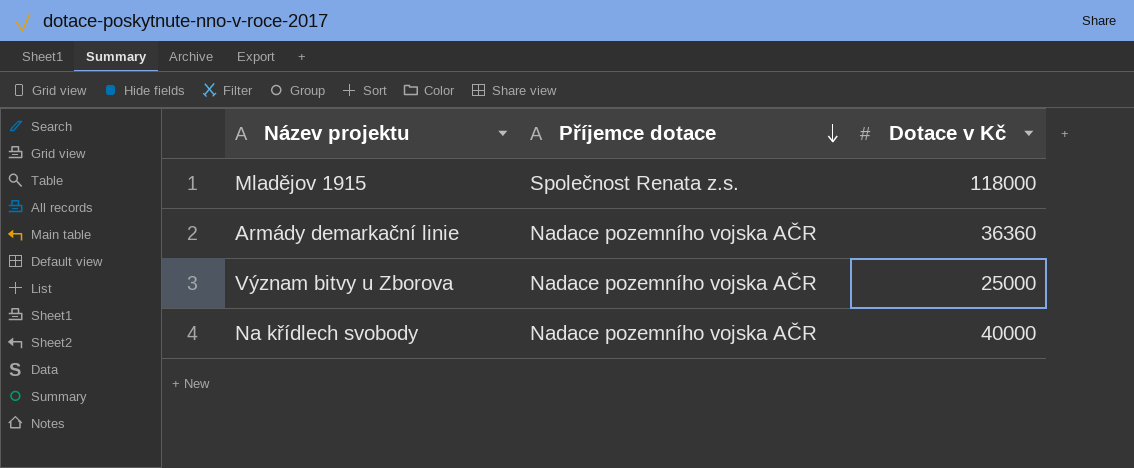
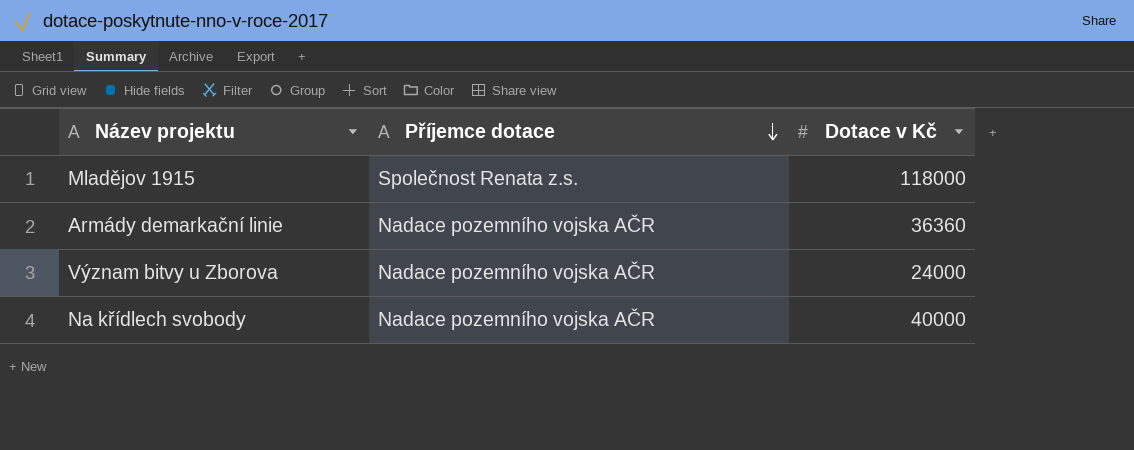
Význam bitvy u Zborova | Dotace v Kč: 25000 -> 24000

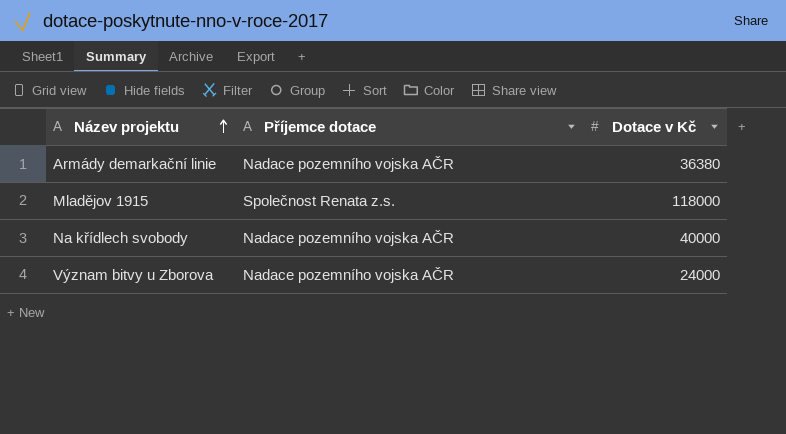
row order: Příjemce dotace descending -> Název projektu ascending
Armády demarkační linie | Dotace v Kč: 36360 -> 36380

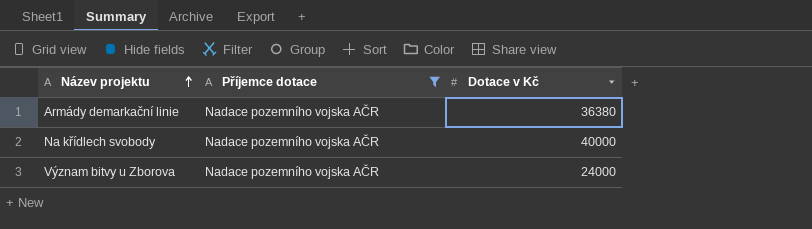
filter: none -> Příjemce dotace = Nadace pozemního vojska AČR

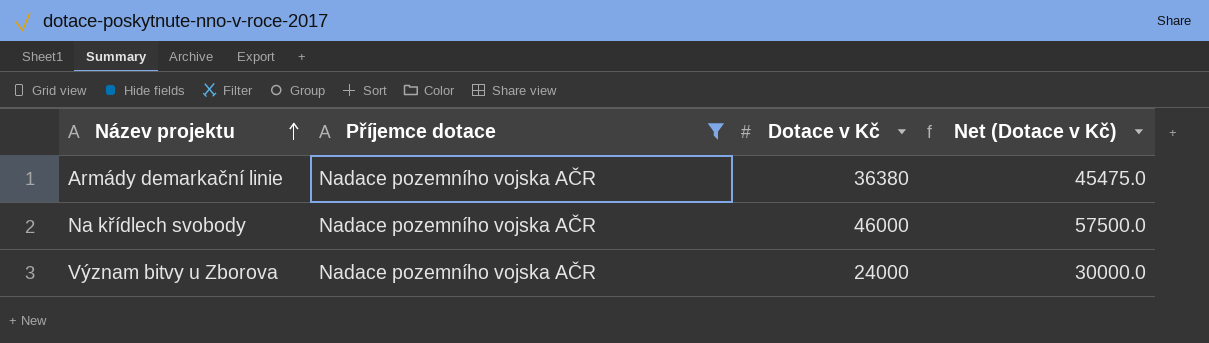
column Net (Dotace v Kč) | formula: none -> [Dotace v Kč] * 1.25
Na křídlech svobody | Dotace v Kč: 40000 -> 46000

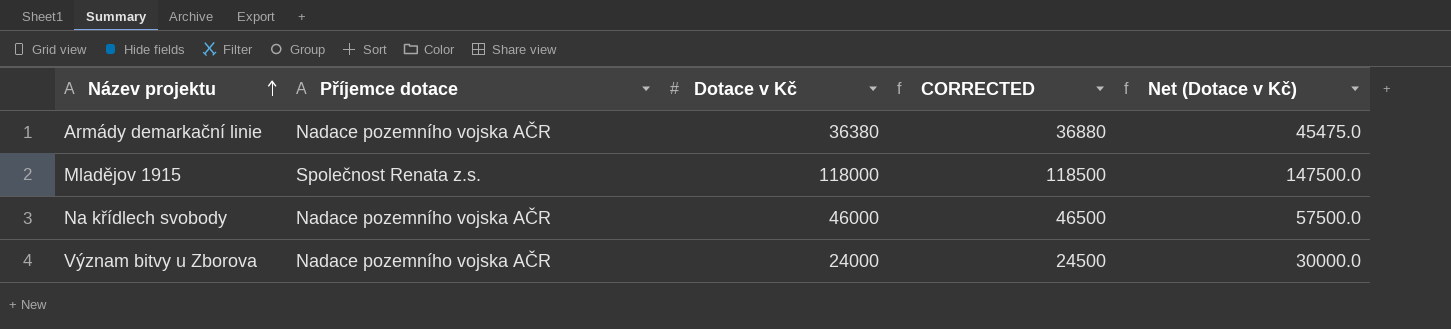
filter: Příjemce dotace = Nadace pozemního vojska AČR -> none
column CORRECTED | formula: none -> [Dotace v Kč] + 500

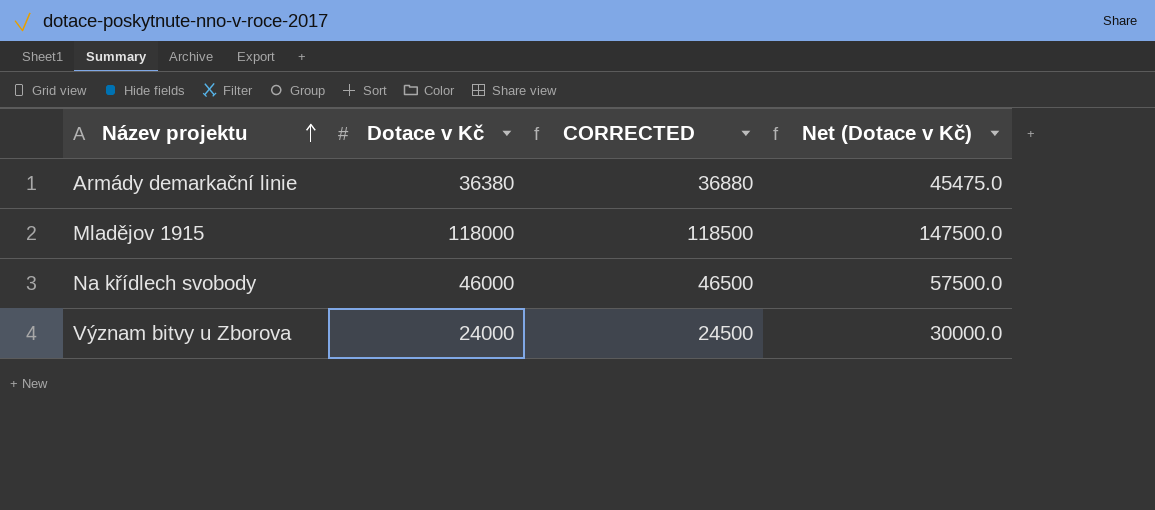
column Příjemce dotace | position: 2 -> none

